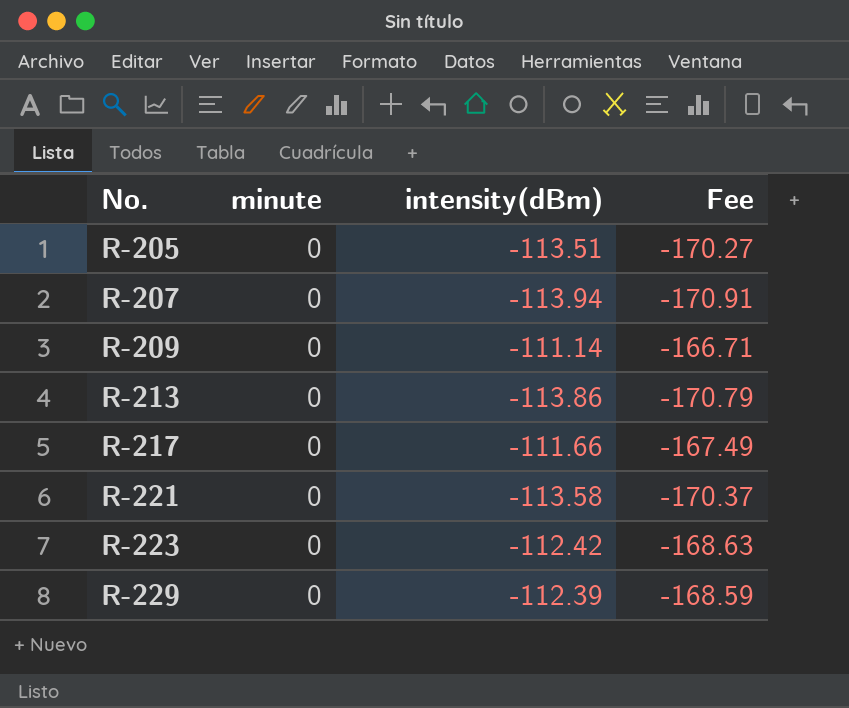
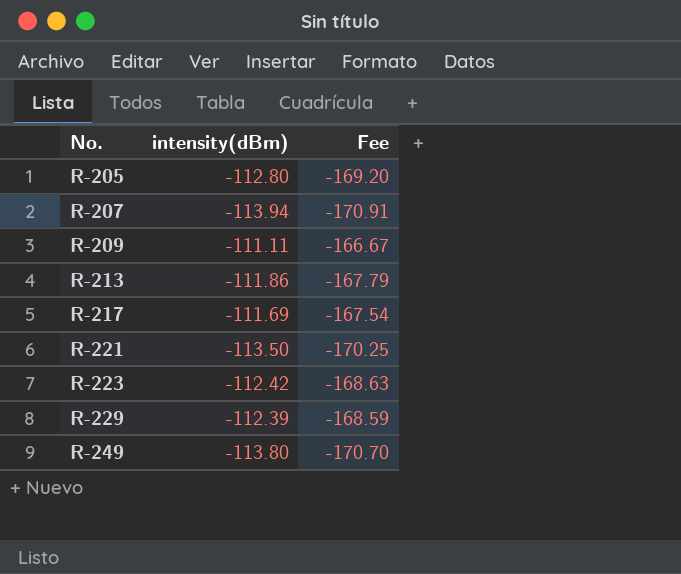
column minute | position: 2 -> none
R-205 | intensity(dBm): -113.51 -> -112.80
R-205 | Fee: -170.27 -> -169.20
R-209 | intensity(dBm): -111.14 -> -111.11
R-209 | Fee: -166.71 -> -166.67
R-213 | intensity(dBm): -113.86 -> -111.86
R-213 | Fee: -170.79 -> -167.79
R-217 | intensity(dBm): -111.66 -> -111.69
R-217 | Fee: -167.49 -> -167.54
R-221 | intensity(dBm): -113.58 -> -113.50
R-221 | Fee: -170.37 -> -170.25
row R-249: none -> -113.80 | -170.70

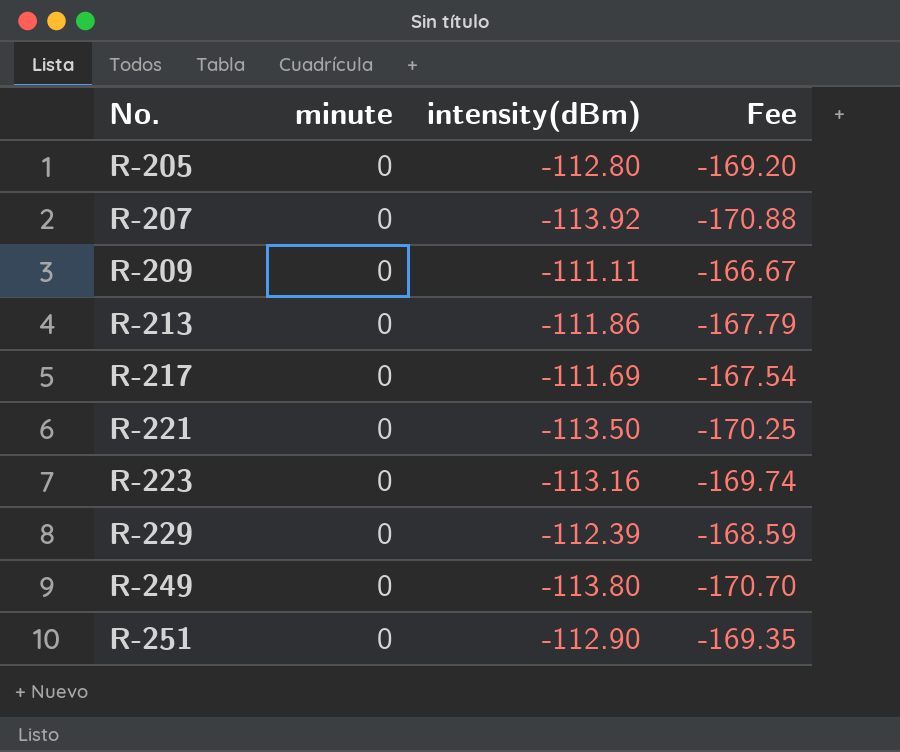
column minute | position: none -> 2
R-207 | intensity(dBm): -113.94 -> -113.92
R-207 | Fee: -170.91 -> -170.88
R-223 | intensity(dBm): -112.42 -> -113.16
R-223 | Fee: -168.63 -> -169.74
row R-251: none -> 0 | -112.90 | -169.35

